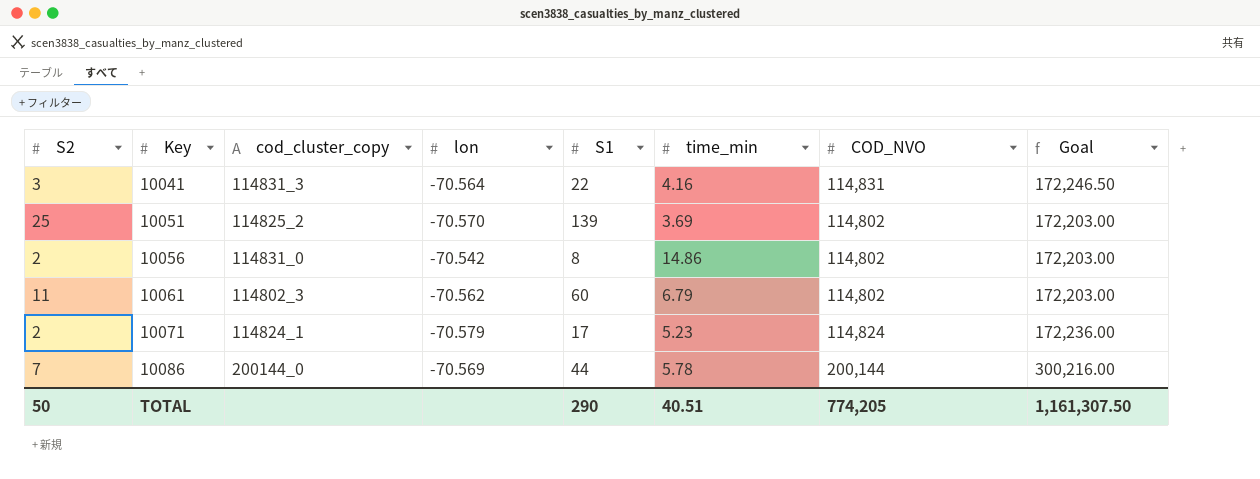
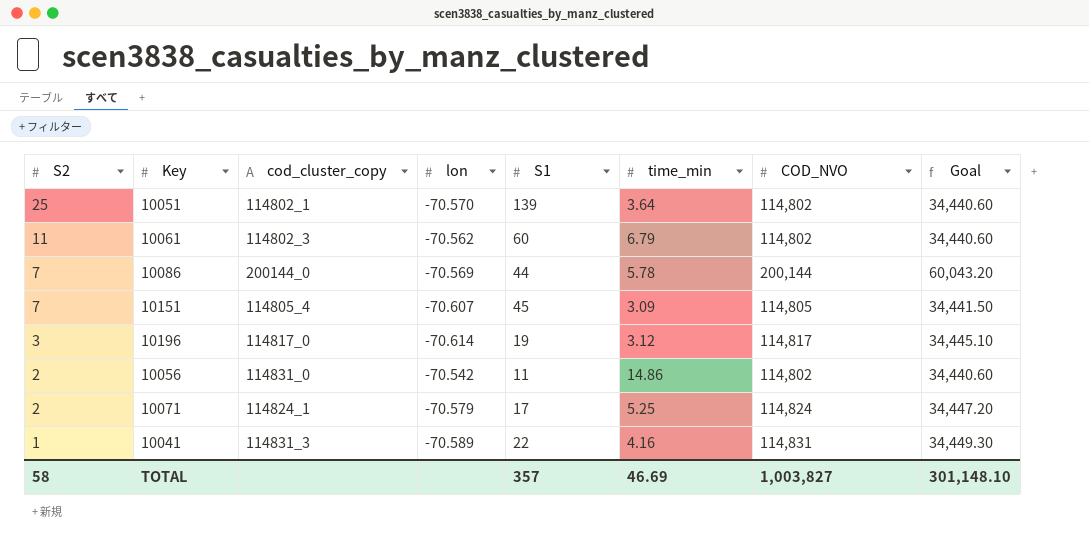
row order: Key ascending -> S2 descending
column Goal | formula: [COD_NVO] * 1.5 -> [COD_NVO] * 0.3
10051 | cod_cluster_copy: 114825_2 -> 114802_1
10051 | time_min: 3.69 -> 3.64
row 10151: none -> 7 | 114805_4 | -70.607 | 45 | 3.09 | 114,805 | 34,441.50
row 10196: none -> 3 | 114817_0 | -70.614 | 19 | 3.12 | 114,817 | 34,445.10
10056 | S1: 8 -> 11
10071 | time_min: 5.23 -> 5.25
10041 | S2: 3 -> 1
10041 | lon: -70.564 -> -70.589
TOTAL | S2: 50 -> 58
TOTAL | S1: 290 -> 357
TOTAL | time_min: 40.51 -> 46.69
TOTAL | COD_NVO: 774,205 -> 1,003,827
TOTAL | Goal: 1,161,307.50 -> 301,148.10

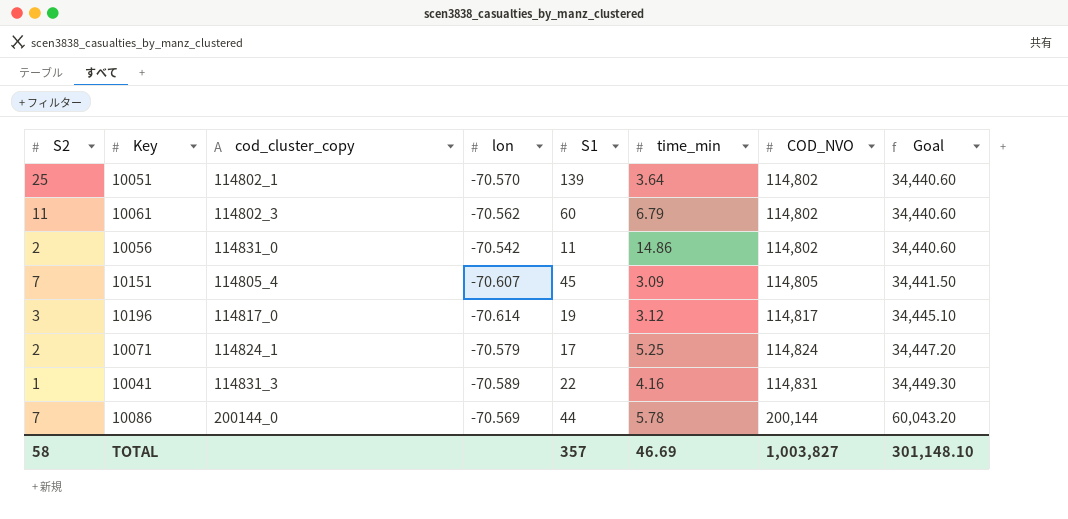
row order: S2 descending -> COD_NVO ascending

